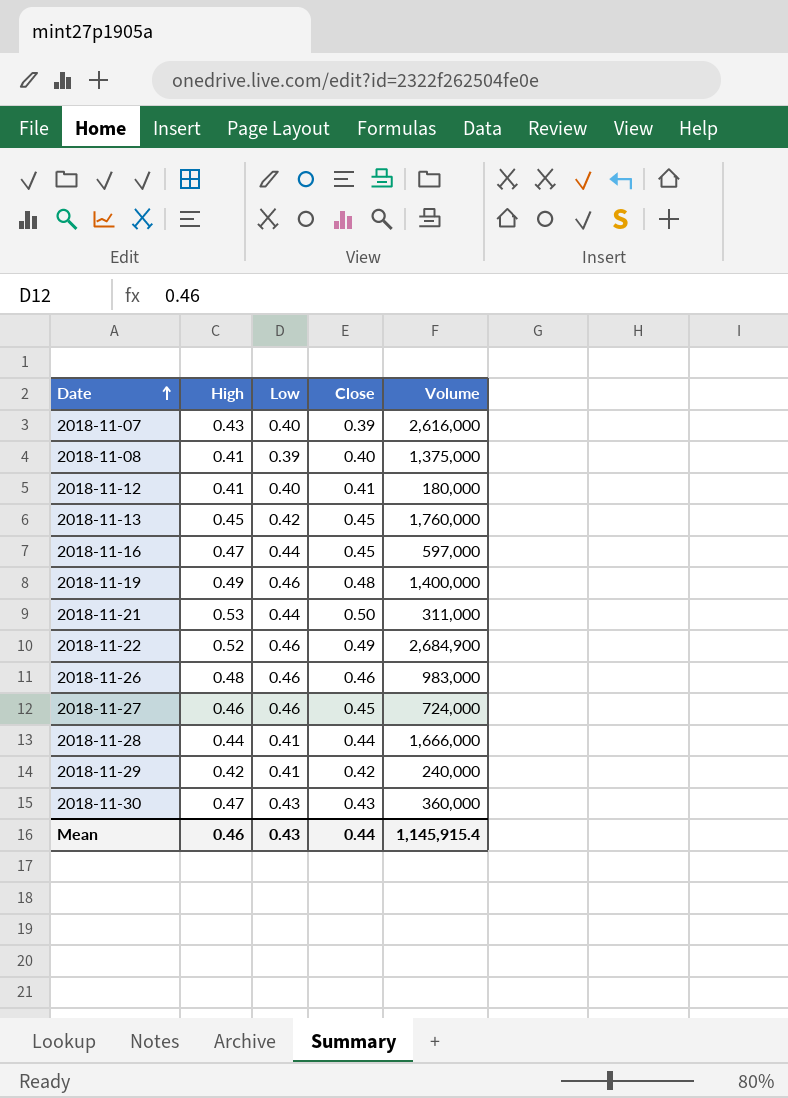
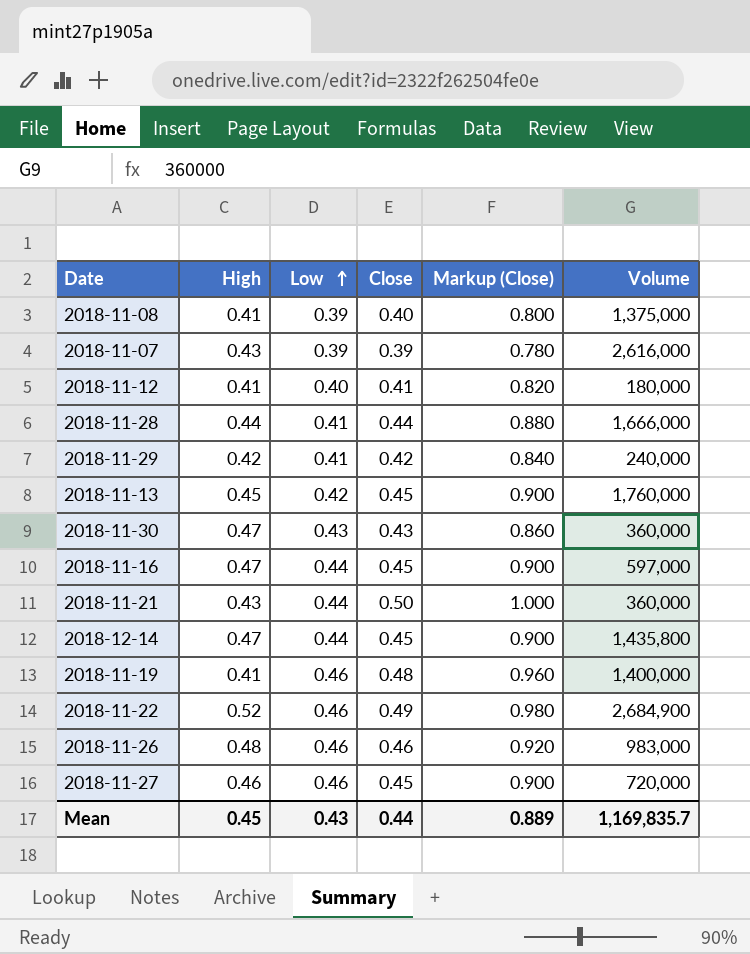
row order: Date ascending -> Low ascending
column Markup (Close) | formula: none -> [Close] * 2
2018-11-07 | Low: 0.40 -> 0.39
2018-11-21 | High: 0.53 -> 0.43
2018-11-21 | Volume: 311,000 -> 360,000
row 2018-12-14: none -> 0.47 | 0.44 | 0.45 | 0.900 | 1,435,800
2018-11-19 | High: 0.49 -> 0.41
2018-11-27 | Volume: 724,000 -> 720,000
Mean | High: 0.46 -> 0.45
Mean | Volume: 1,145,915.4 -> 1,169,835.7

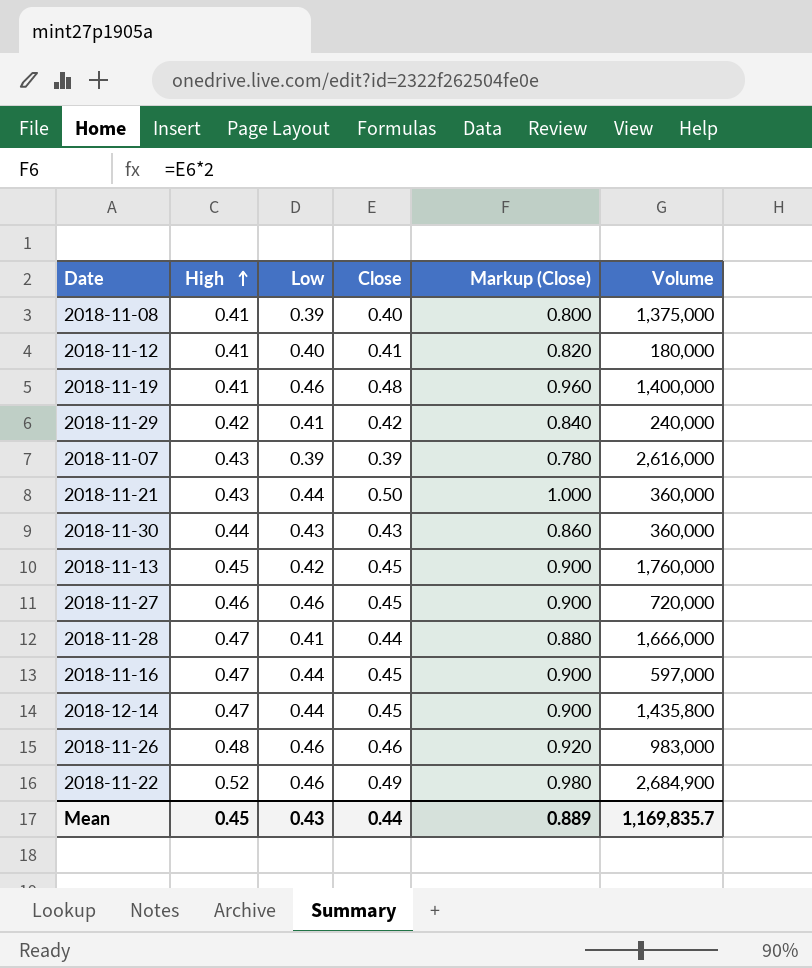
row order: Low ascending -> High ascending
2018-11-30 | High: 0.47 -> 0.44
2018-11-28 | High: 0.44 -> 0.47

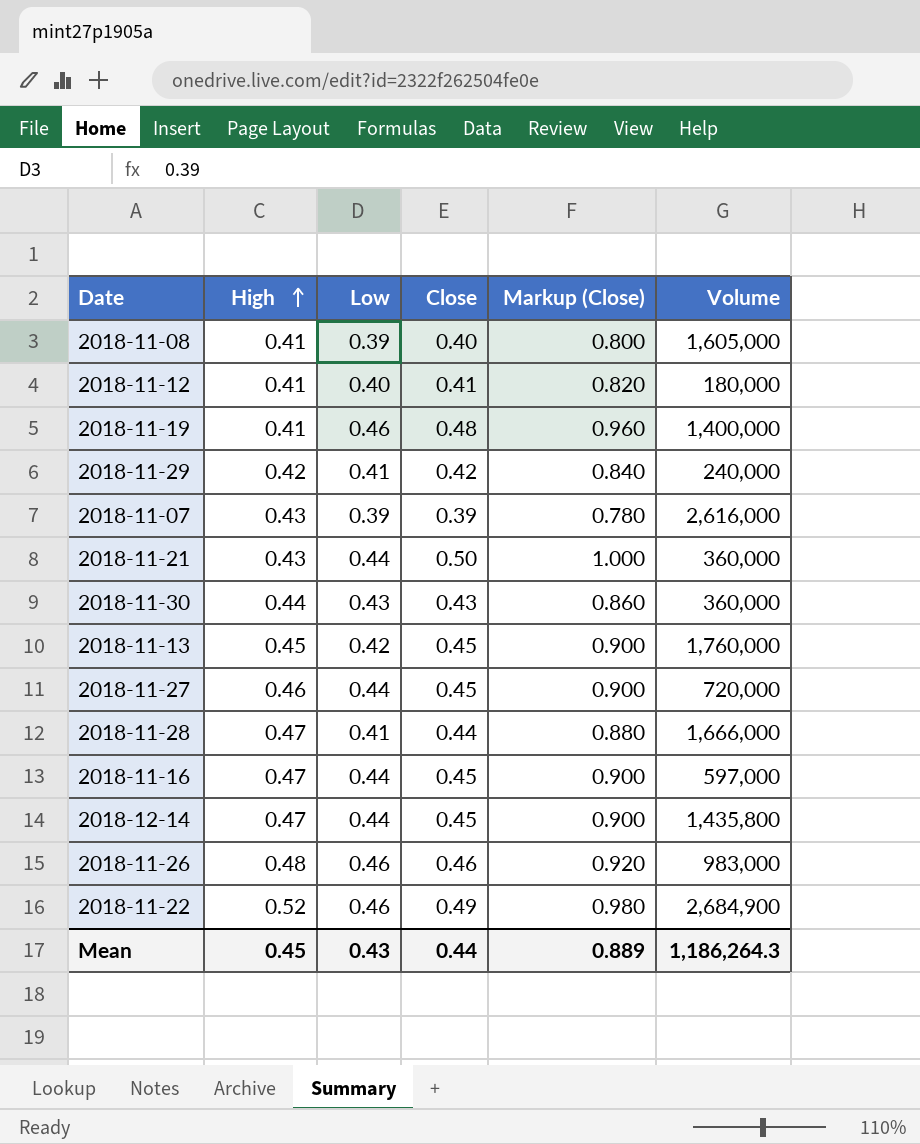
2018-11-08 | Volume: 1,375,000 -> 1,605,000
2018-11-27 | Low: 0.46 -> 0.44
Mean | Volume: 1,169,835.7 -> 1,186,264.3

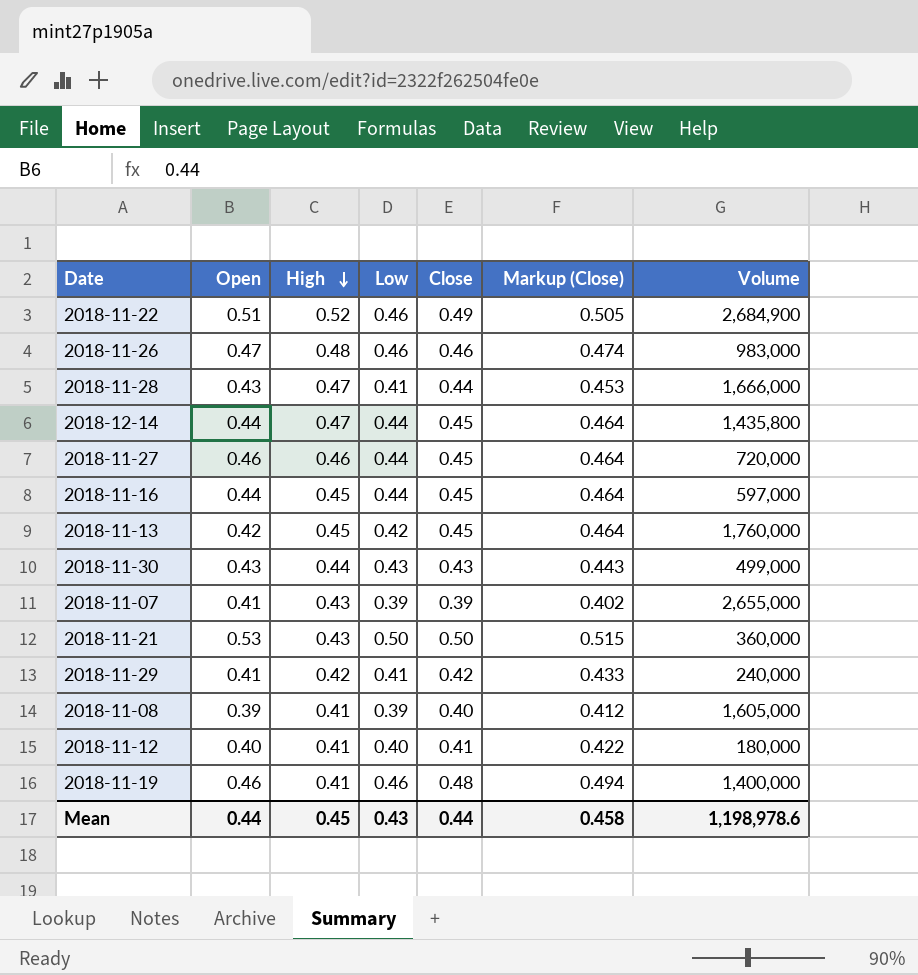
row order: High ascending -> High descending
column Open | position: none -> 2
column Markup (Close) | formula: [Close] * 2 -> [Close] * 1.03
2018-11-16 | High: 0.47 -> 0.45
2018-11-30 | Volume: 360,000 -> 499,000
2018-11-07 | Volume: 2,616,000 -> 2,655,000
2018-11-21 | Low: 0.44 -> 0.50
Mean | Markup (Close): 0.889 -> 0.458
Mean | Volume: 1,186,264.3 -> 1,198,978.6

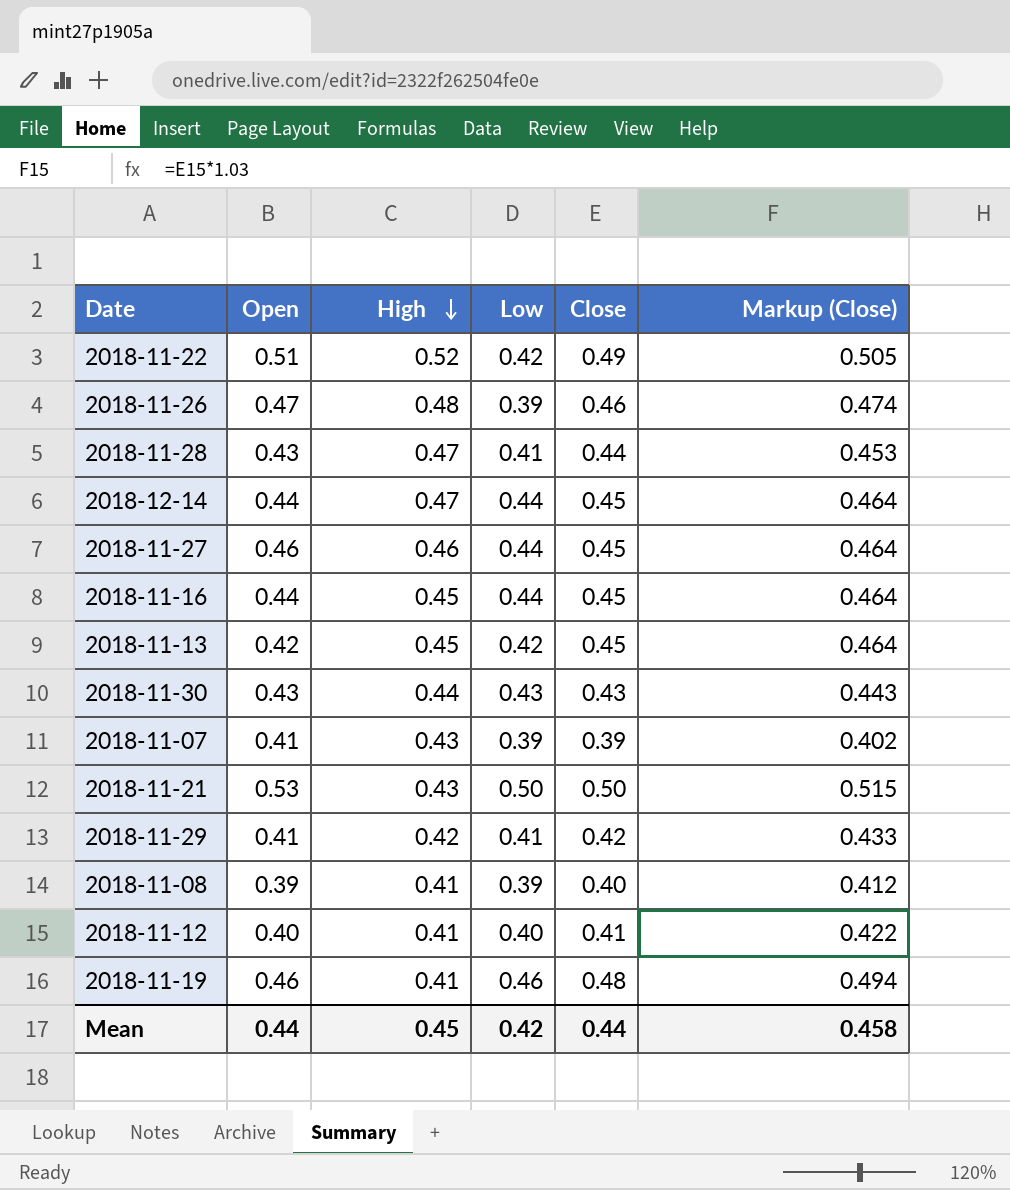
column Volume | position: 7 -> none
2018-11-22 | Low: 0.46 -> 0.42
2018-11-26 | Low: 0.46 -> 0.39
Mean | Low: 0.43 -> 0.42

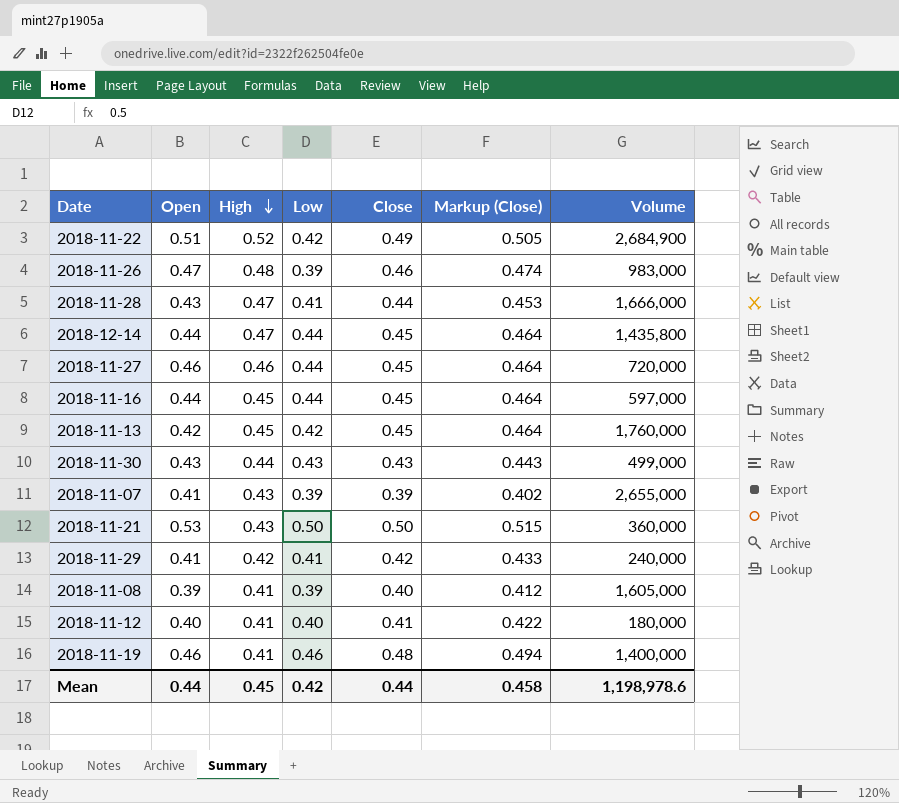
column Volume | position: none -> 7

